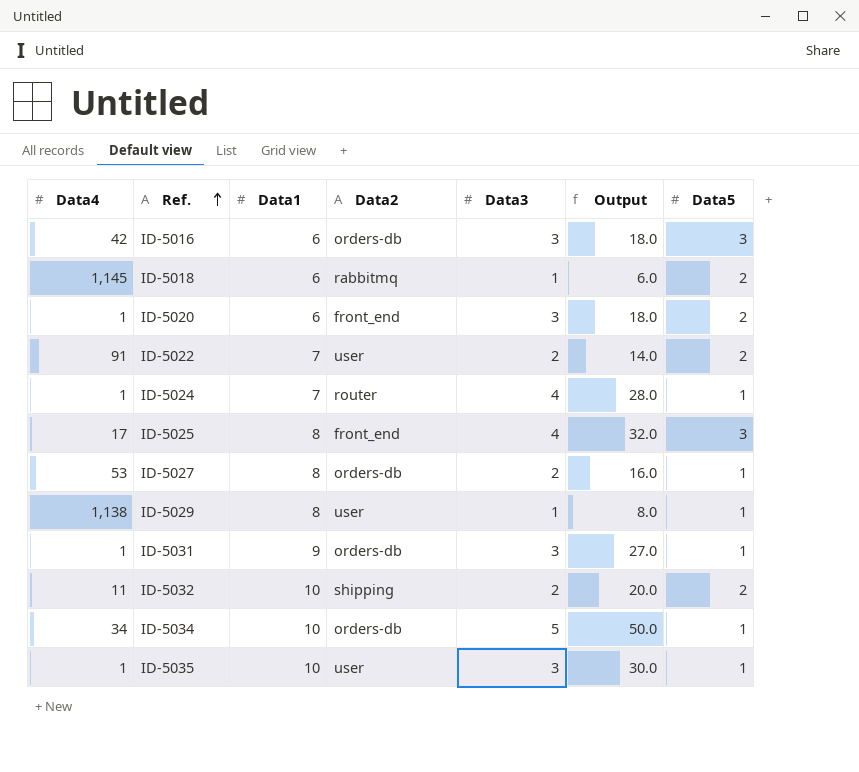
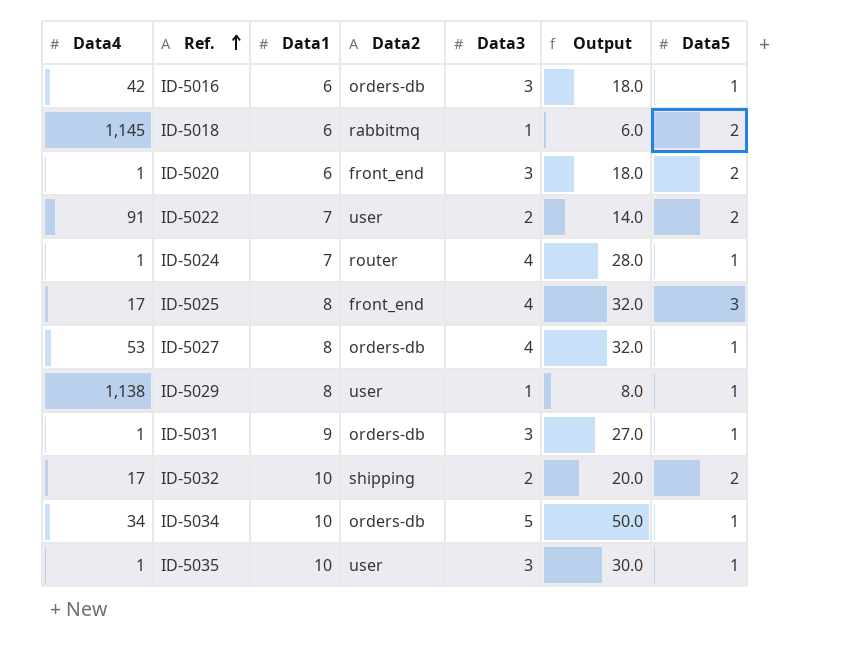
ID-5016 | Data5: 3 -> 1
ID-5027 | Data3: 2 -> 4
ID-5027 | Output: 16.0 -> 32.0
ID-5032 | Data4: 11 -> 17

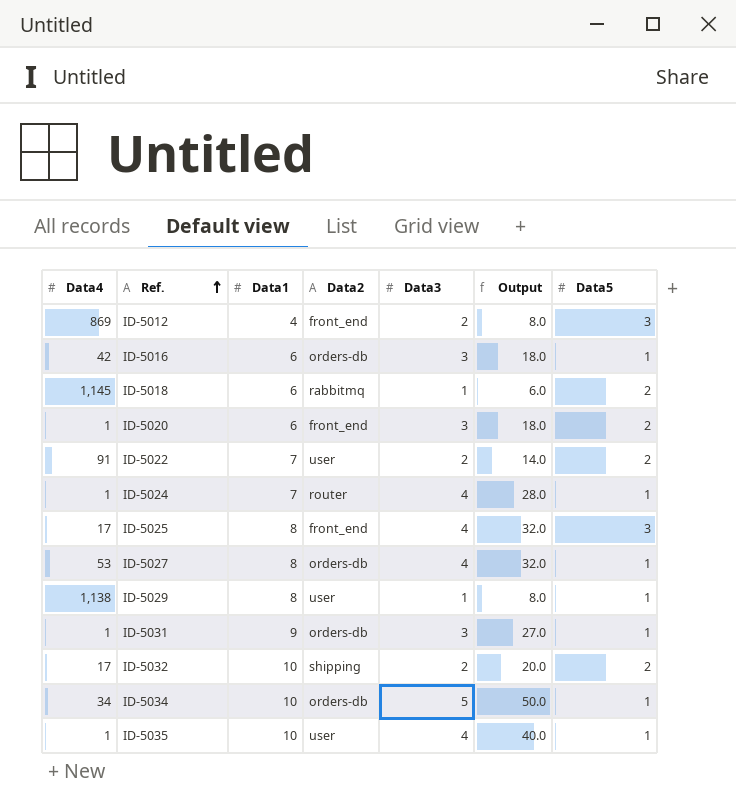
row ID-5012: none -> 869 | 4 | front_end | 2 | 8.0 | 3
ID-5035 | Data3: 3 -> 4
ID-5035 | Output: 30.0 -> 40.0

